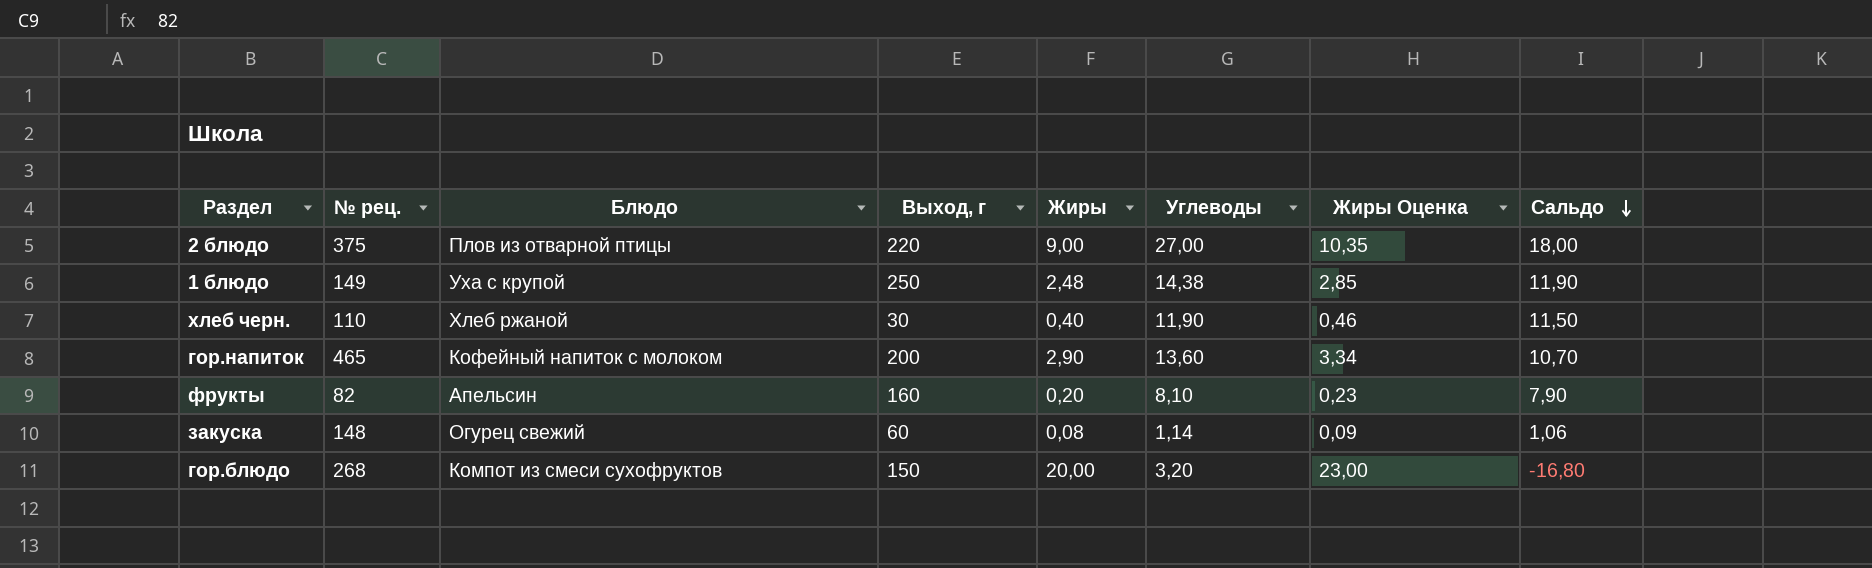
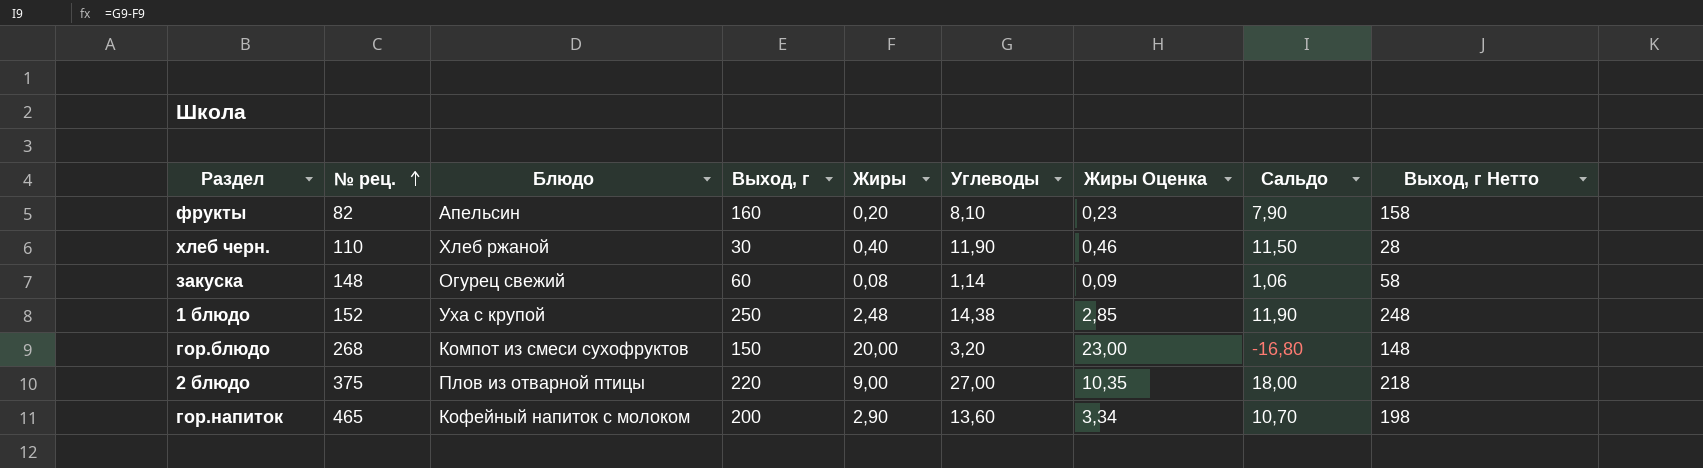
row order: Сальдо descending -> № рец. ascending
column Выход, г Нетто | formula: none -> [Выход, г] - 2
1 блюдо | № рец.: 149 -> 152

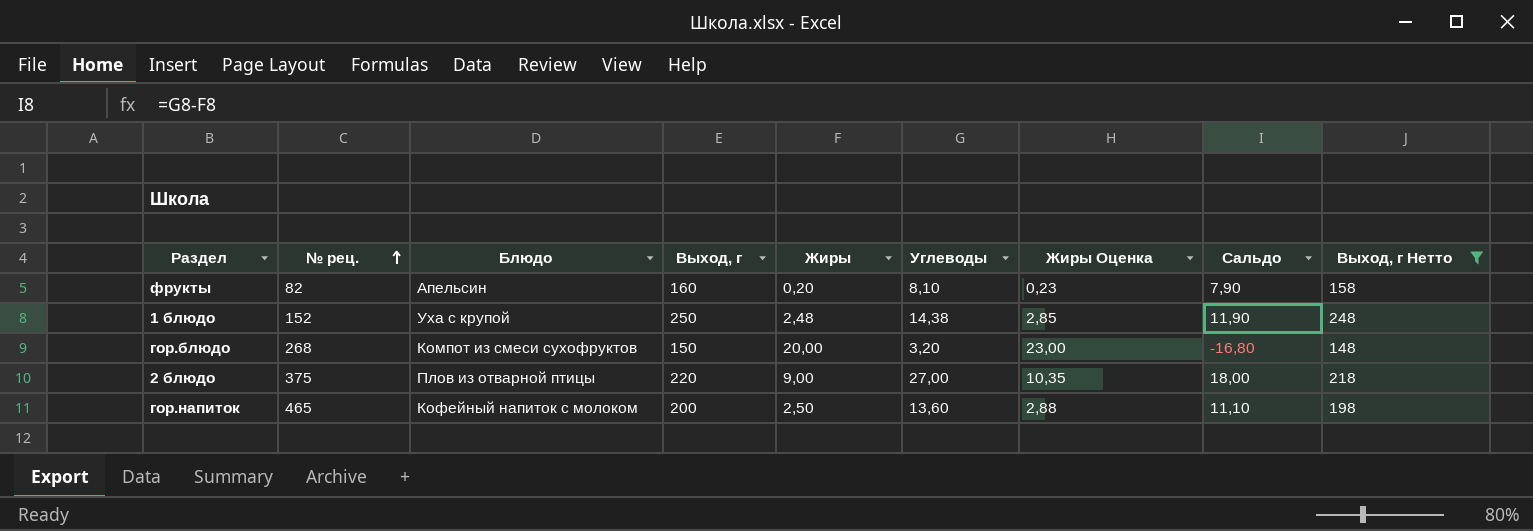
filter: none -> Выход, г Нетто >= 148
гор.напиток | Жиры: 2,90 -> 2,50
гор.напиток | Жиры Оценка: 3,34 -> 2,88
гор.напиток | Сальдо: 10,70 -> 11,10

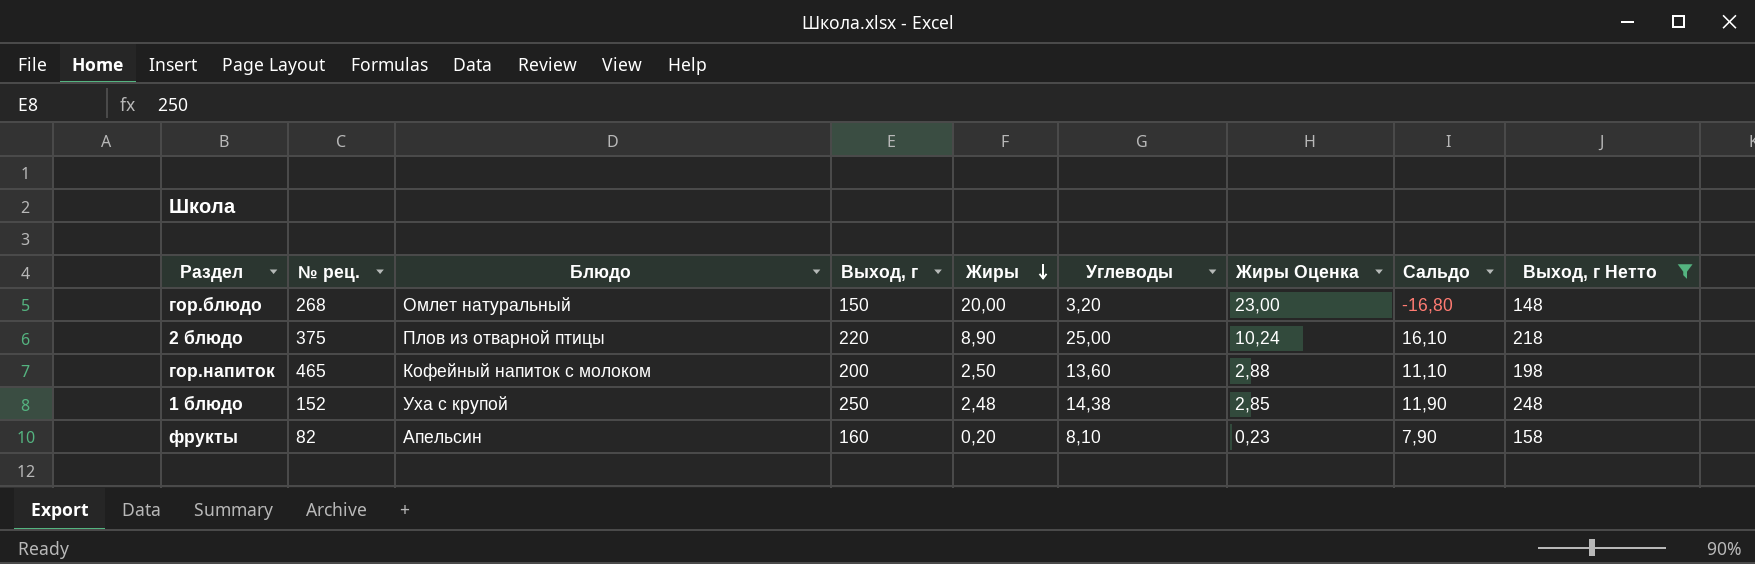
row order: № рец. ascending -> Жиры descending
гор.блюдо | Блюдо: Компот из смеси сухофруктов -> Омлет натуральный
2 блюдо | Жиры: 9,00 -> 8,90
2 блюдо | Углеводы: 27,00 -> 25,00
2 блюдо | Жиры Оценка: 10,35 -> 10,24
2 блюдо | Сальдо: 18,00 -> 16,10

